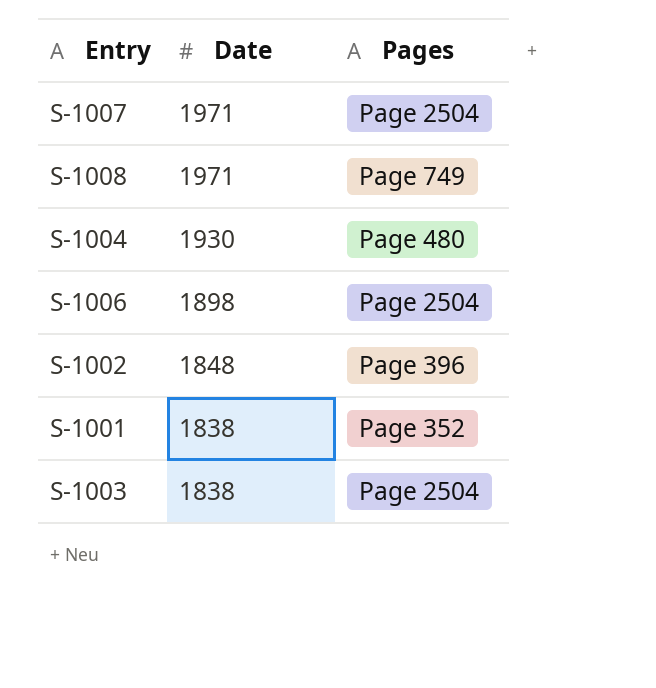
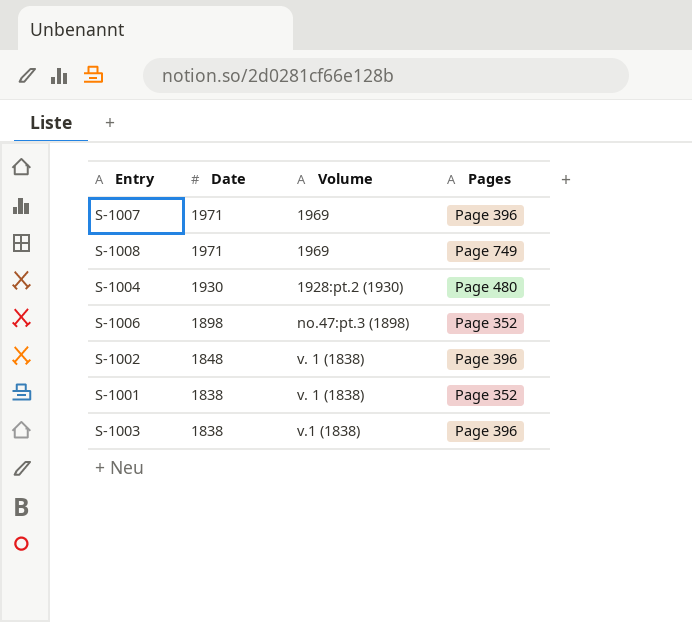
column Volume | position: none -> 3
S-1007 | Pages: Page 2504 -> Page 396
S-1006 | Pages: Page 2504 -> Page 352
S-1003 | Pages: Page 2504 -> Page 396

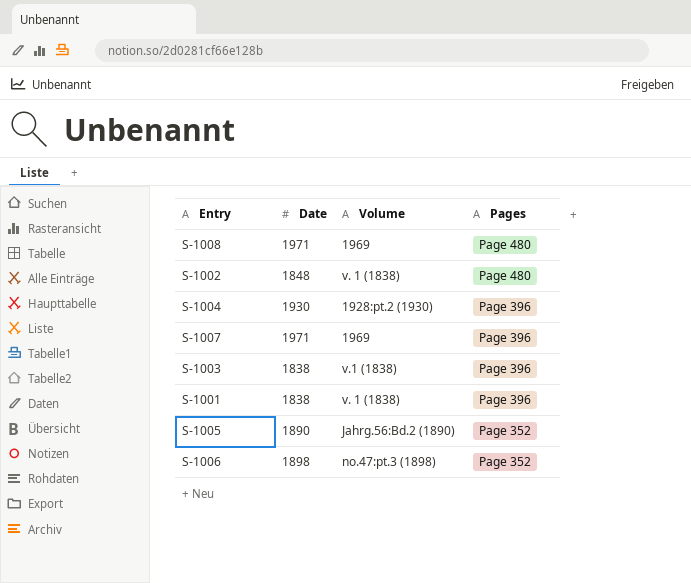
row order: Date descending -> Pages descending
S-1008 | Pages: Page 749 -> Page 480
S-1002 | Pages: Page 396 -> Page 480
S-1004 | Pages: Page 480 -> Page 396
S-1001 | Pages: Page 352 -> Page 396
row S-1005: none -> 1890 | Jahrg.56:Bd.2 (1890) | Page 352

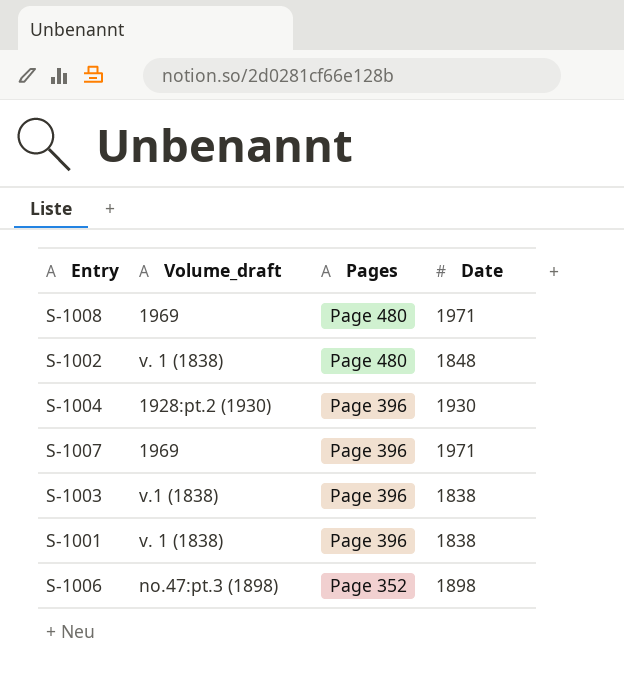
column name: Volume -> Volume_draft
column Date | position: 2 -> 4
row S-1005: 1890 | Jahrg.56:Bd.2 (1890) | Page 352 -> none

